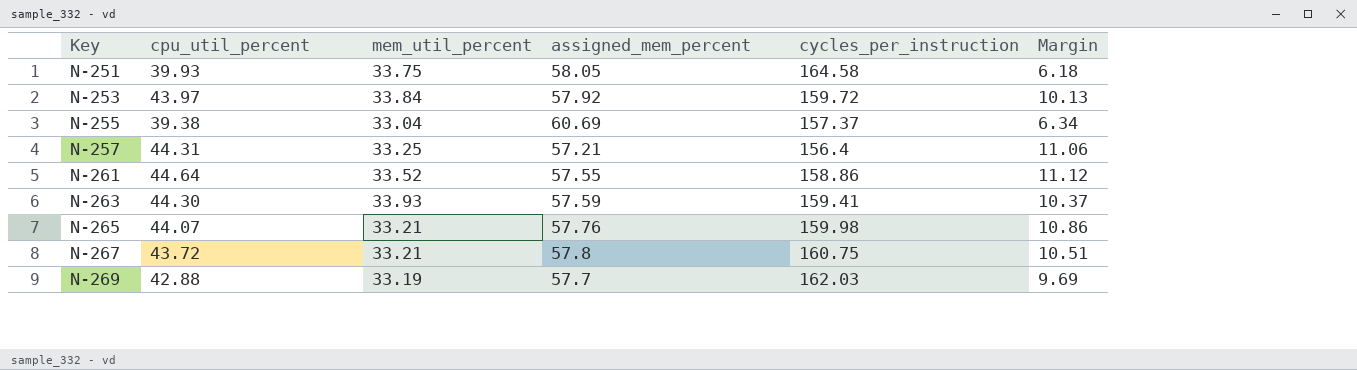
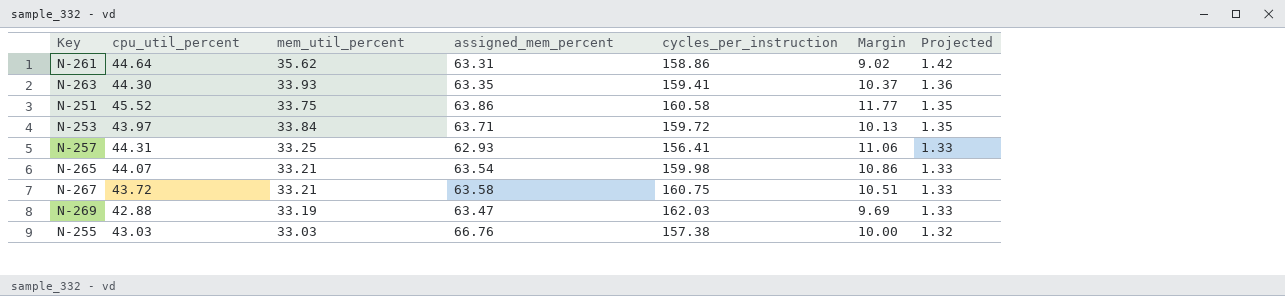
row order: Key ascending -> Projected descending
column Projected | formula: none -> [mem_util_percent] * 0.04
N-261 | mem_util_percent: 33.52 -> 35.62
N-261 | assigned_mem_percent: 57.55 -> 63.31
N-261 | Margin: 11.12 -> 9.02
N-263 | assigned_mem_percent: 57.59 -> 63.35
N-251 | cpu_util_percent: 39.93 -> 45.52
N-251 | assigned_mem_percent: 58.05 -> 63.86
N-251 | cycles_per_instruction: 164.58 -> 160.58
N-251 | Margin: 6.18 -> 11.77
N-253 | assigned_mem_percent: 57.92 -> 63.71
N-257 | assigned_mem_percent: 57.21 -> 62.93
N-257 | cycles_per_instruction: 156.4 -> 156.41
N-265 | assigned_mem_percent: 57.76 -> 63.54
N-267 | assigned_mem_percent: 57.8 -> 63.58
N-269 | assigned_mem_percent: 57.7 -> 63.47
N-255 | cpu_util_percent: 39.38 -> 43.03
N-255 | mem_util_percent: 33.04 -> 33.03
N-255 | assigned_mem_percent: 60.69 -> 66.76
N-255 | cycles_per_instruction: 157.37 -> 157.38
N-255 | Margin: 6.34 -> 10.00

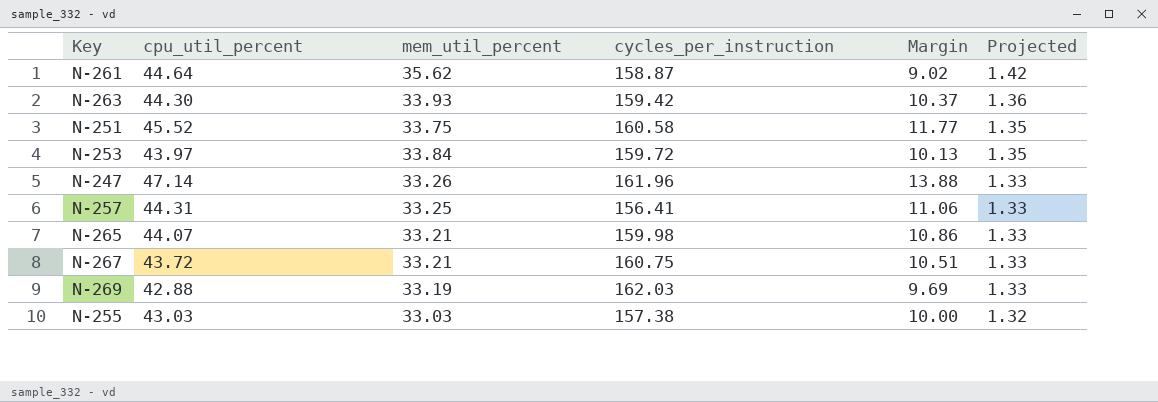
column assigned_mem_percent | position: 4 -> none
N-261 | cycles_per_instruction: 158.86 -> 158.87
N-263 | cycles_per_instruction: 159.41 -> 159.42
row N-247: none -> 47.14 | 33.26 | 161.96 | 13.88 | 1.33

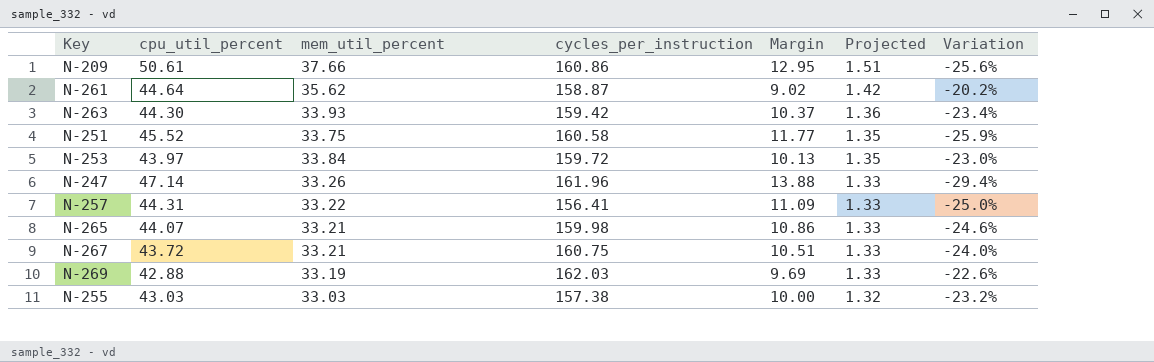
column Variation | formula: none -> ([mem_util_percent] - [cpu_util_percent]) / [cpu_util_percent]
row N-209: none -> 50.61 | 37.66 | 160.86 | 12.95 | 1.51 | -25.6%
N-257 | mem_util_percent: 33.25 -> 33.22
N-257 | Margin: 11.06 -> 11.09

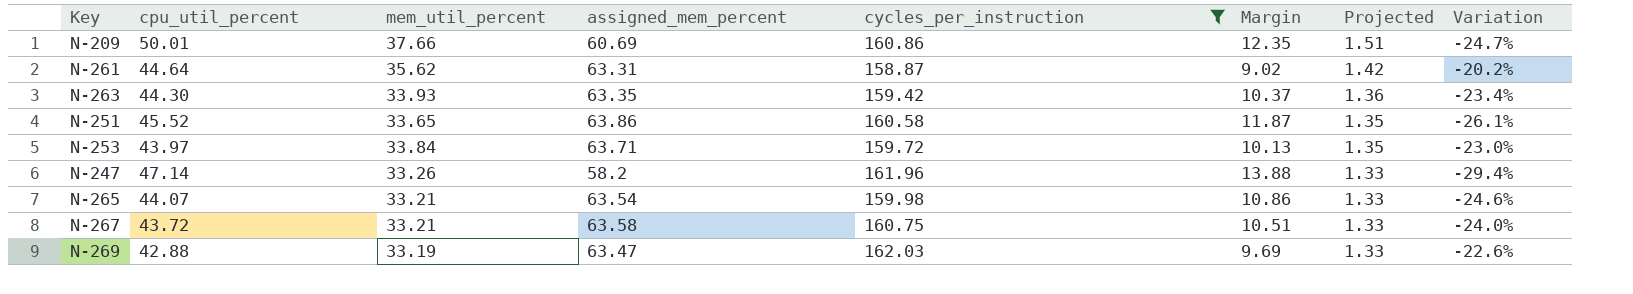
filter: none -> cycles_per_instruction >= 158.87
column assigned_mem_percent | position: none -> 4
N-209 | cpu_util_percent: 50.61 -> 50.01
N-209 | Margin: 12.95 -> 12.35
N-209 | Variation: -25.6% -> -24.7%
N-251 | mem_util_percent: 33.75 -> 33.65
N-251 | Margin: 11.77 -> 11.87
N-251 | Variation: -25.9% -> -26.1%

